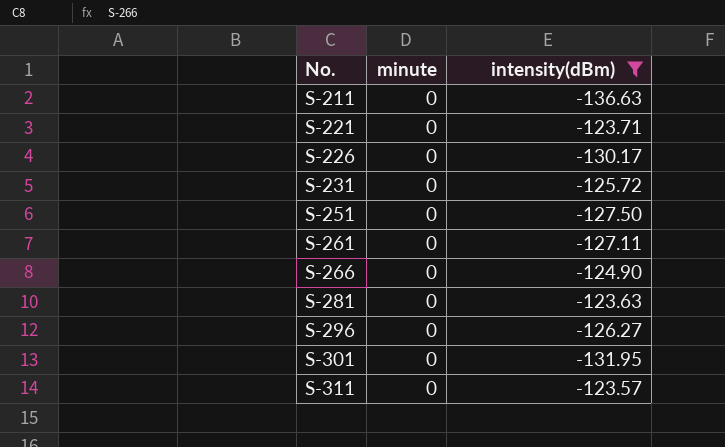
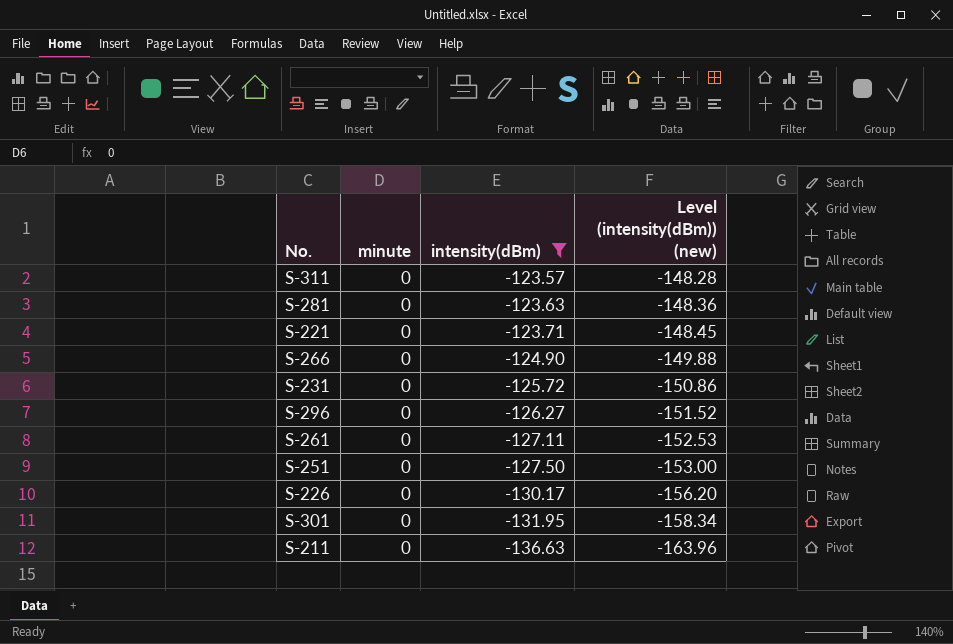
row order: No. ascending -> intensity(dBm) descending
column Level (intensity(dBm)) (new) | formula: none -> [intensity(dBm)] * 1.2

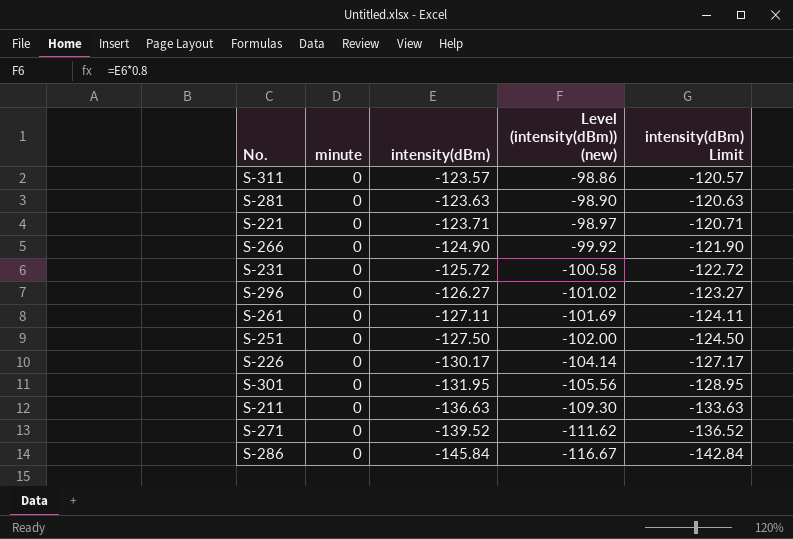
filter: intensity(dBm) >= -136.63 -> none
column Level (intensity(dBm)) (new) | formula: [intensity(dBm)] * 1.2 -> [intensity(dBm)] * 0.8
column intensity(dBm) Limit | formula: none -> [intensity(dBm)] + 3

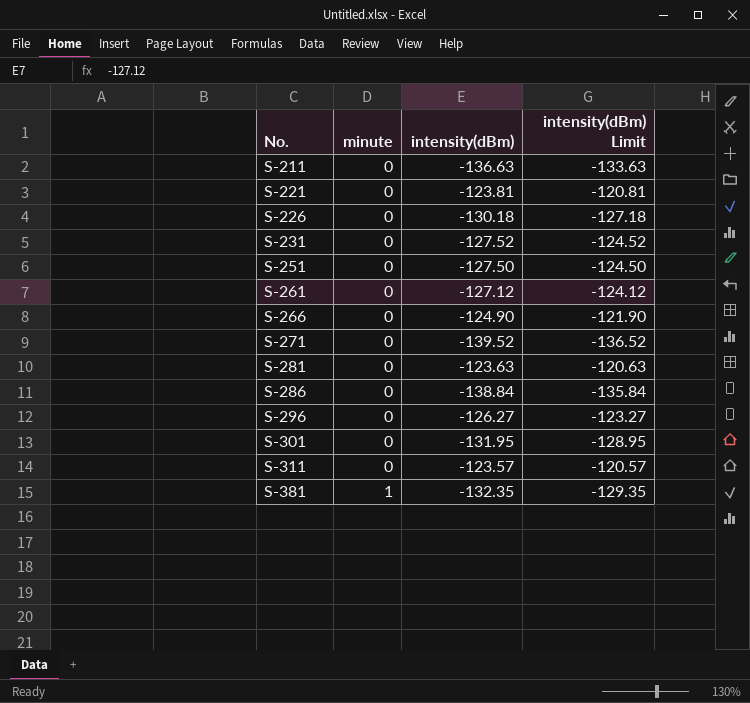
row order: intensity(dBm) descending -> No. ascending
column Level (intensity(dBm)) (new) | formula: [intensity(dBm)] * 0.8 -> none
S-221 | intensity(dBm): -123.71 -> -123.81
S-221 | intensity(dBm) Limit: -120.71 -> -120.81
S-226 | intensity(dBm): -130.17 -> -130.18
S-226 | intensity(dBm) Limit: -127.17 -> -127.18
S-231 | intensity(dBm): -125.72 -> -127.52
S-231 | intensity(dBm) Limit: -122.72 -> -124.52
S-261 | intensity(dBm): -127.11 -> -127.12
S-261 | intensity(dBm) Limit: -124.11 -> -124.12
S-286 | intensity(dBm): -145.84 -> -138.84
S-286 | intensity(dBm) Limit: -142.84 -> -135.84
row S-381: none -> 1 | -132.35 | -129.35

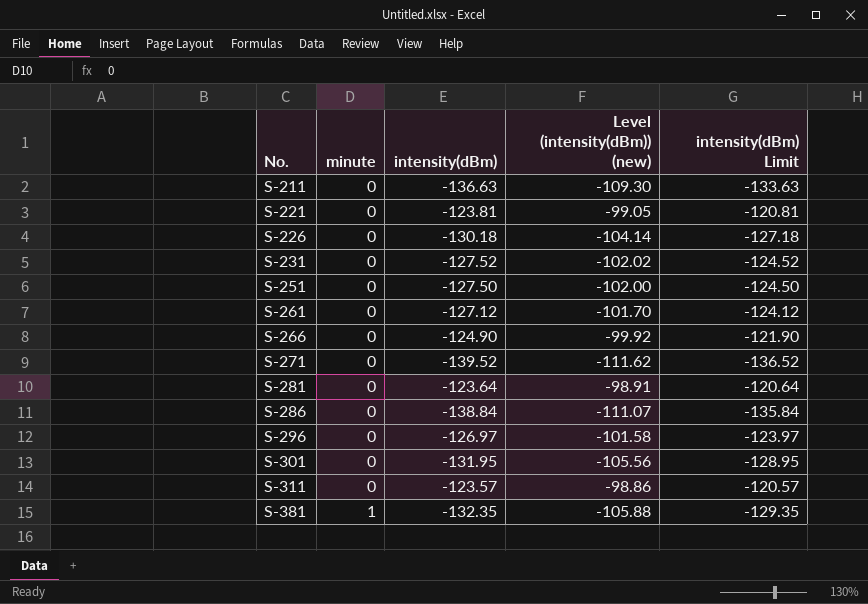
column Level (intensity(dBm)) (new) | formula: none -> [intensity(dBm)] * 0.8
S-281 | intensity(dBm): -123.63 -> -123.64
S-281 | intensity(dBm) Limit: -120.63 -> -120.64
S-296 | intensity(dBm): -126.27 -> -126.97
S-296 | intensity(dBm) Limit: -123.27 -> -123.97

